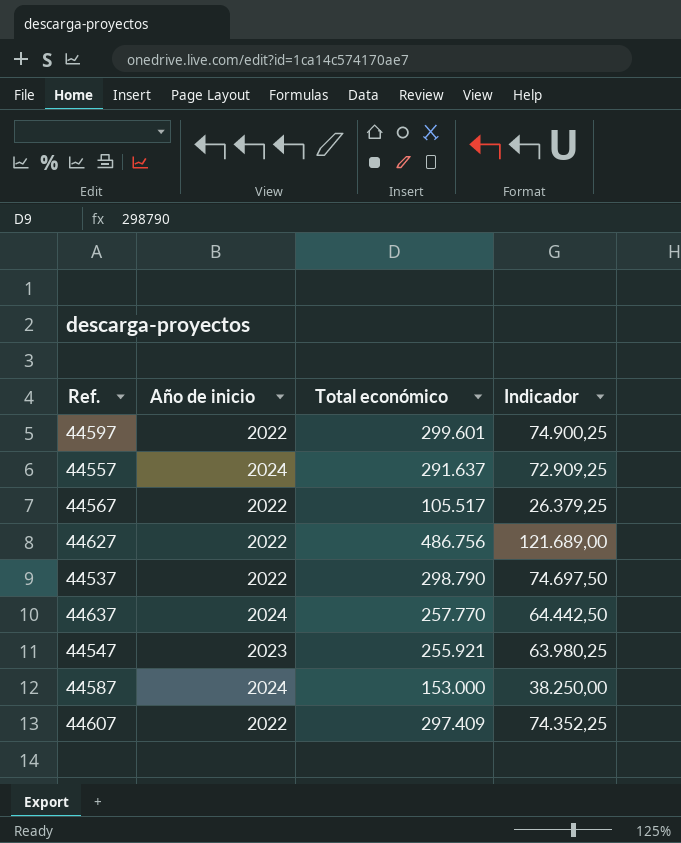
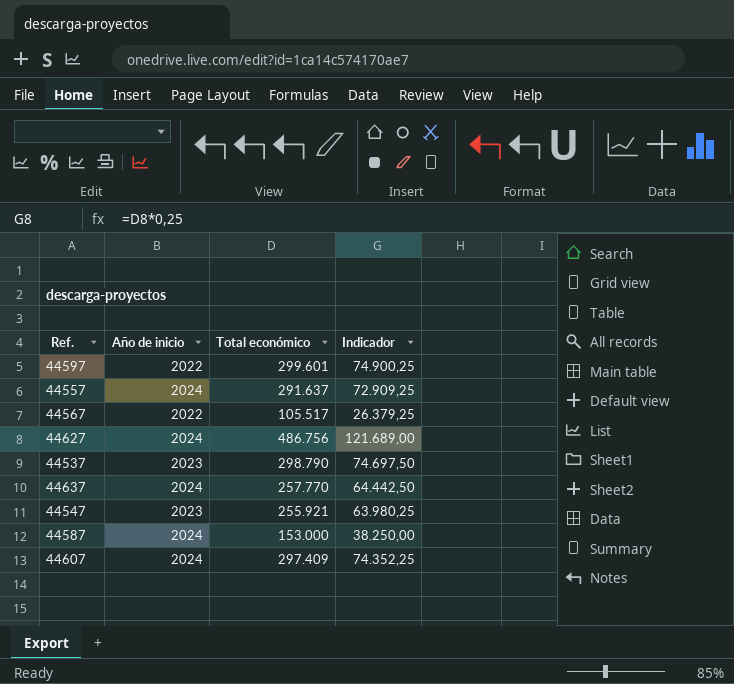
44627 | Año de inicio: 2022 -> 2024
44537 | Año de inicio: 2022 -> 2023
44607 | Año de inicio: 2022 -> 2024

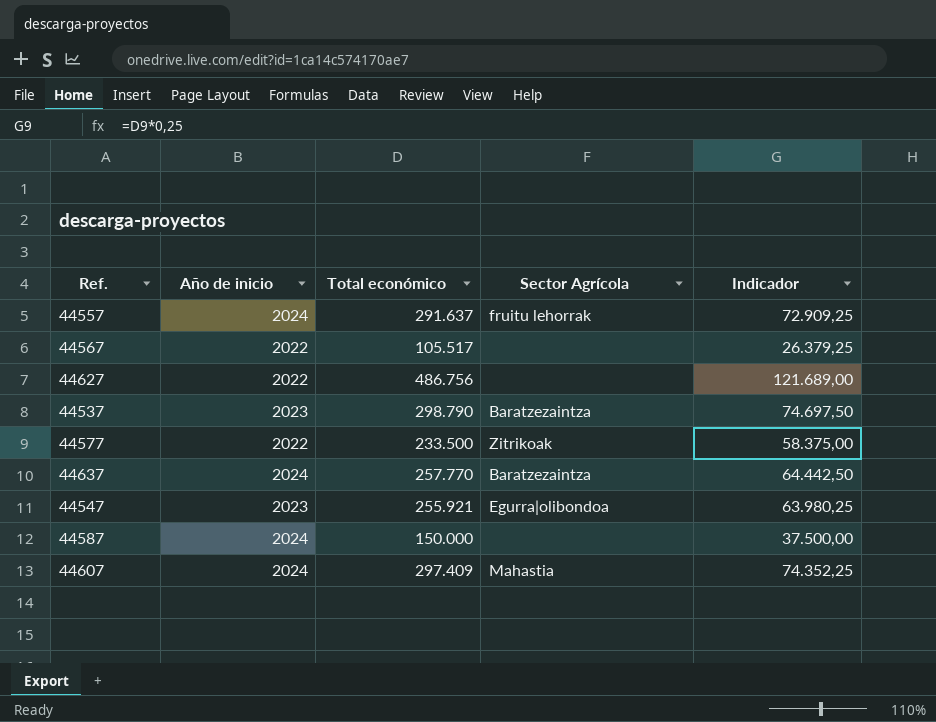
column Sector Agrícola | position: none -> 4
row 44597: 2022 | 299.601 | 74.900,25 -> none
44627 | Año de inicio: 2024 -> 2022
row 44577: none -> 2022 | 233.500 | Zitrikoak | 58.375,00
44587 | Total económico: 153.000 -> 150.000
44587 | Indicador: 38.250,00 -> 37.500,00

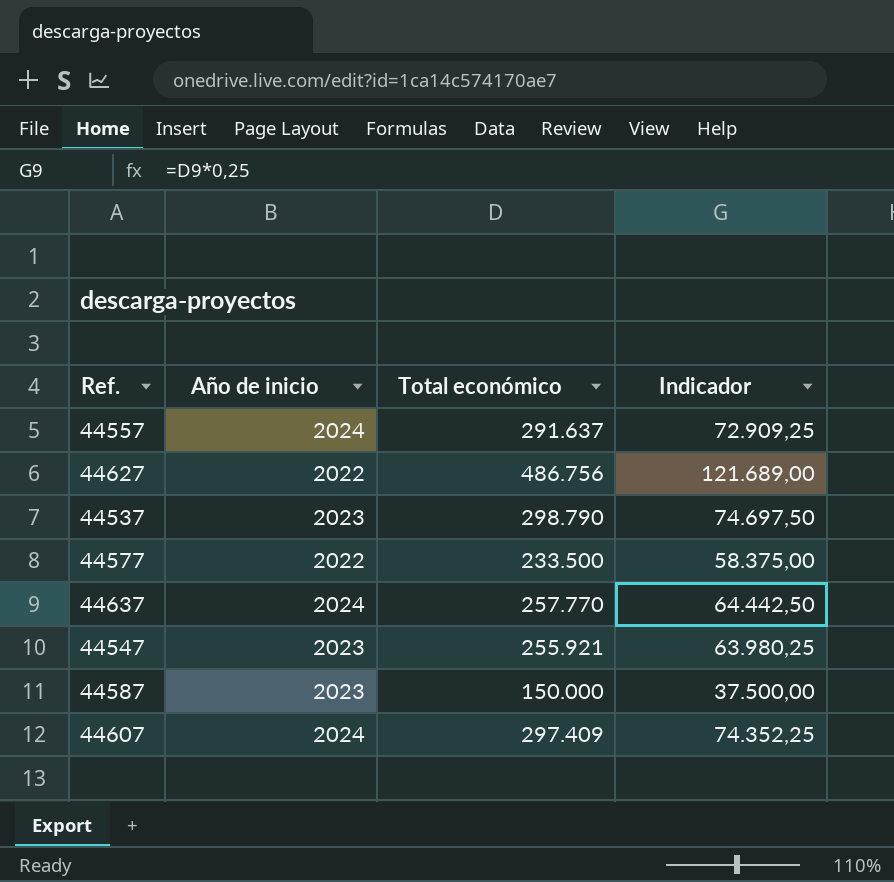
column Sector Agrícola | position: 4 -> none
row 44567: 2022 | 105.517 | none | 26.379,25 -> none
44587 | Año de inicio: 2024 -> 2023

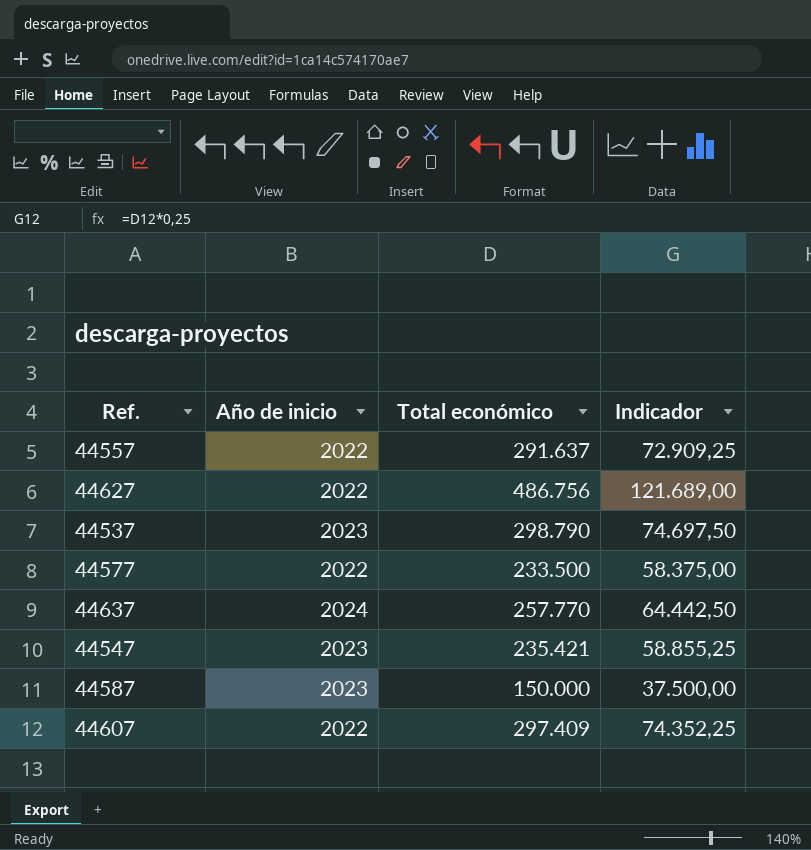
44557 | Año de inicio: 2024 -> 2022
44547 | Total económico: 255.921 -> 235.421
44547 | Indicador: 63.980,25 -> 58.855,25
44607 | Año de inicio: 2024 -> 2022

